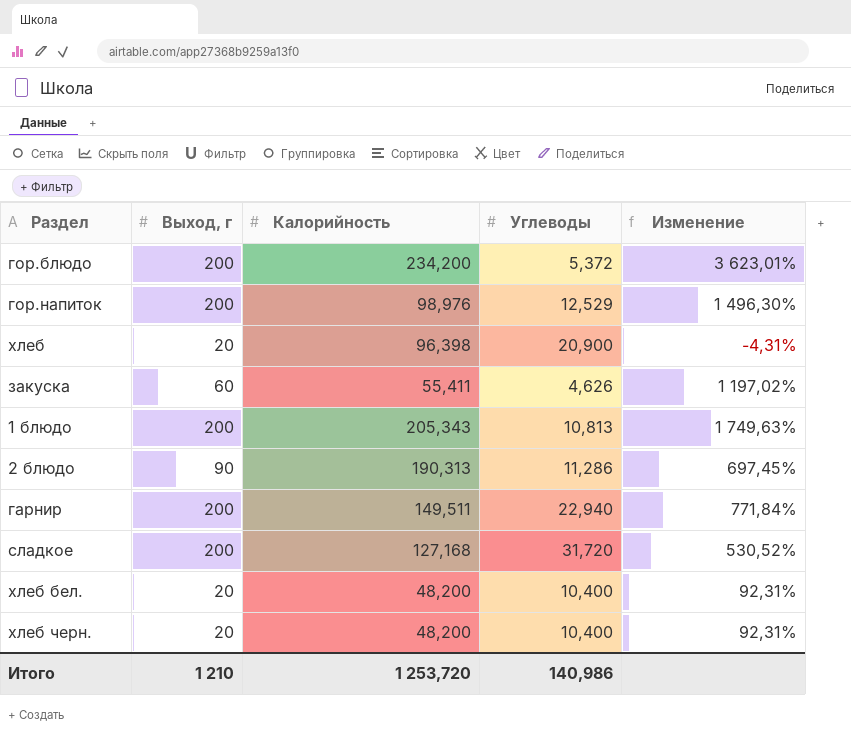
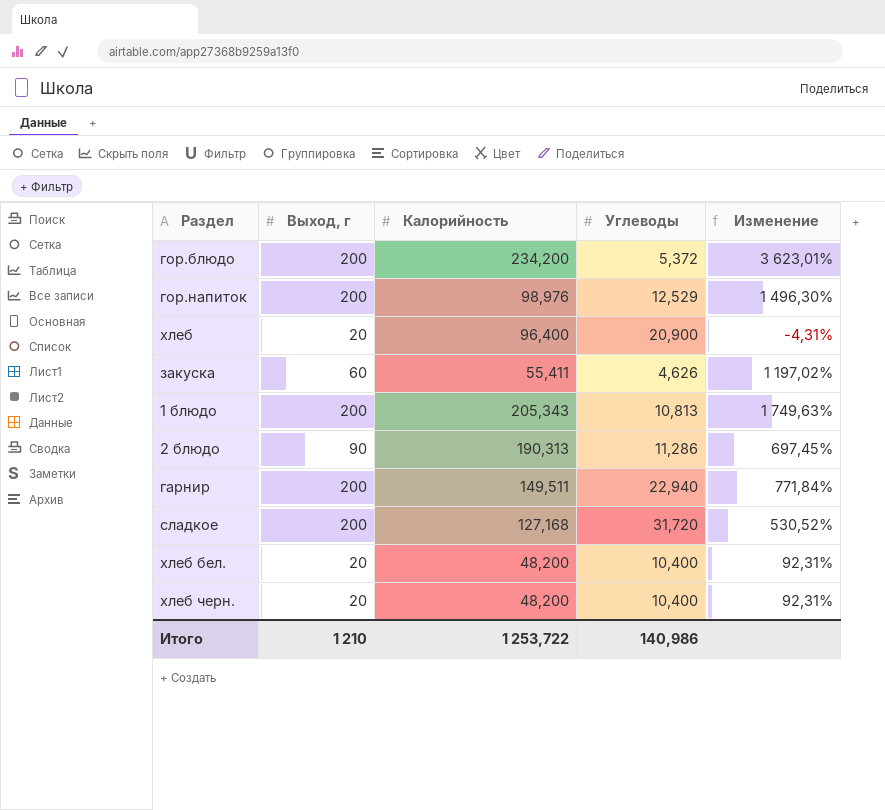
хлеб | Калорийность: 96,398 -> 96,400
Итого | Калорийность: 1 253,720 -> 1 253,722

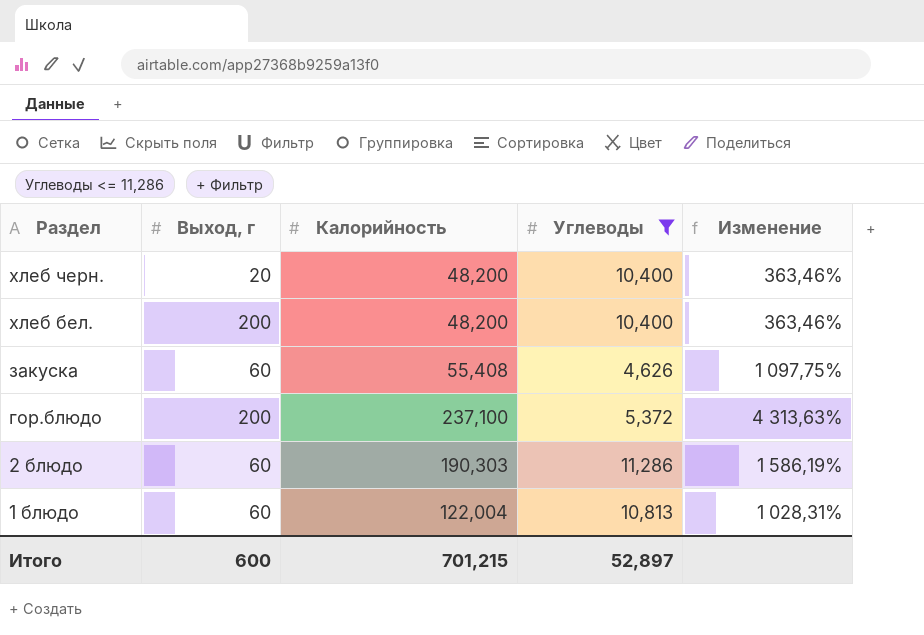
filter: none -> Углеводы <= 11,286
row order: none -> Раздел descending
column Изменение | formula: ([Выход, г] - [Углеводы]) / [Углеводы] -> ([Калорийность] - [Углеводы]) / [Углеводы]
хлеб бел. | Выход, г: 20 -> 200
закуска | Калорийность: 55,411 -> 55,408
гор.блюдо | Калорийность: 234,200 -> 237,100
2 блюдо | Выход, г: 90 -> 60
2 блюдо | Калорийность: 190,313 -> 190,303
1 блюдо | Выход, г: 200 -> 60
1 блюдо | Калорийность: 205,343 -> 122,004
Итого | Выход, г: 1 210 -> 600
Итого | Калорийность: 1 253,722 -> 701,215
Итого | Углеводы: 140,986 -> 52,897

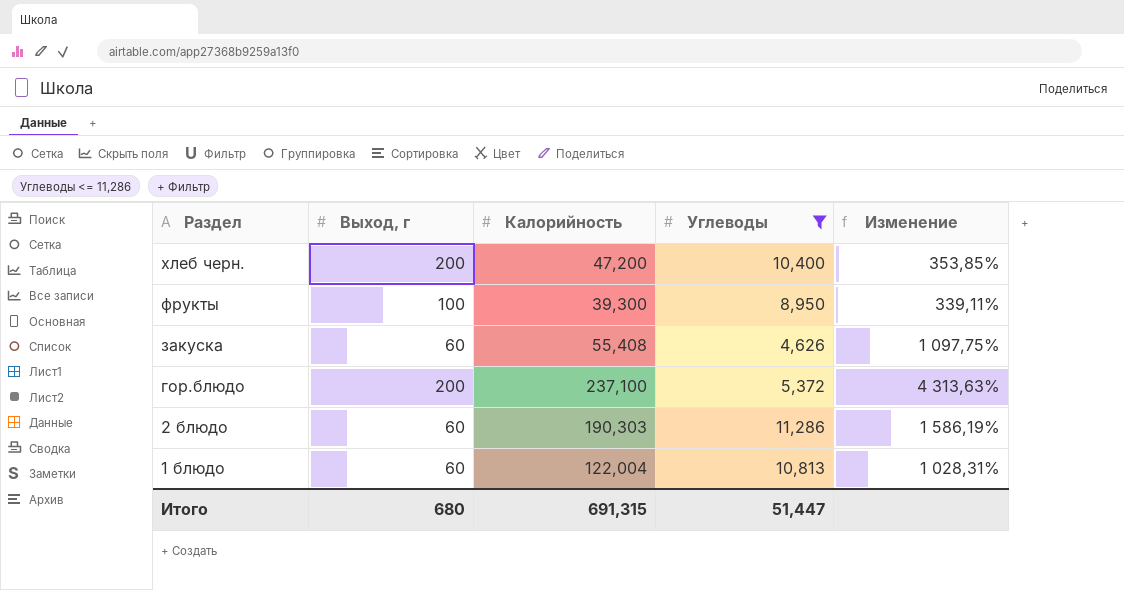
row хлеб бел.: 200 | 48,200 | 10,400 | 363,46% -> none
хлеб черн. | Выход, г: 20 -> 200
хлеб черн. | Калорийность: 48,200 -> 47,200
хлеб черн. | Изменение: 363,46% -> 353,85%
row фрукты: none -> 100 | 39,300 | 8,950 | 339,11%
Итого | Выход, г: 600 -> 680
Итого | Калорийность: 701,215 -> 691,315
Итого | Углеводы: 52,897 -> 51,447

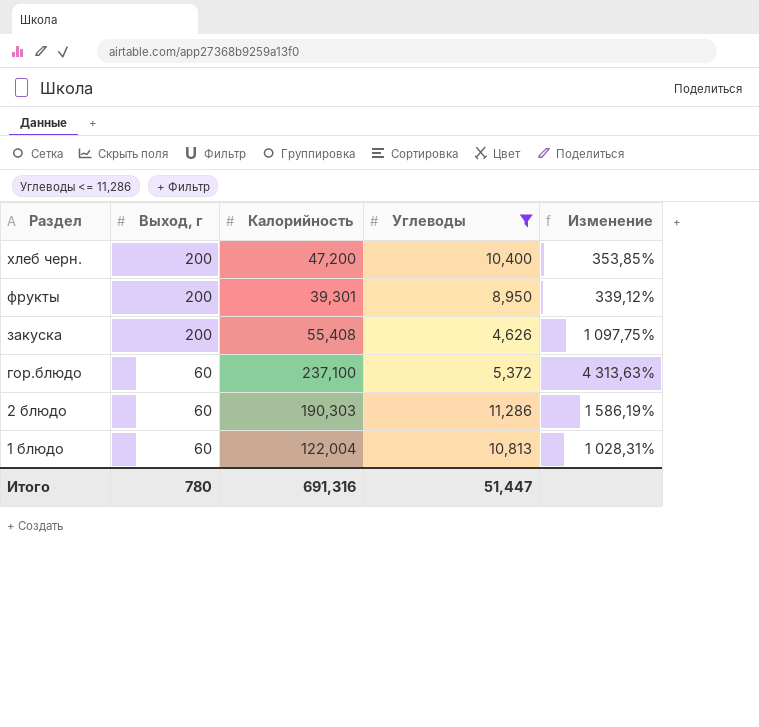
фрукты | Выход, г: 100 -> 200
фрукты | Калорийность: 39,300 -> 39,301
фрукты | Изменение: 339,11% -> 339,12%
закуска | Выход, г: 60 -> 200
гор.блюдо | Выход, г: 200 -> 60
Итого | Выход, г: 680 -> 780
Итого | Калорийность: 691,315 -> 691,316

